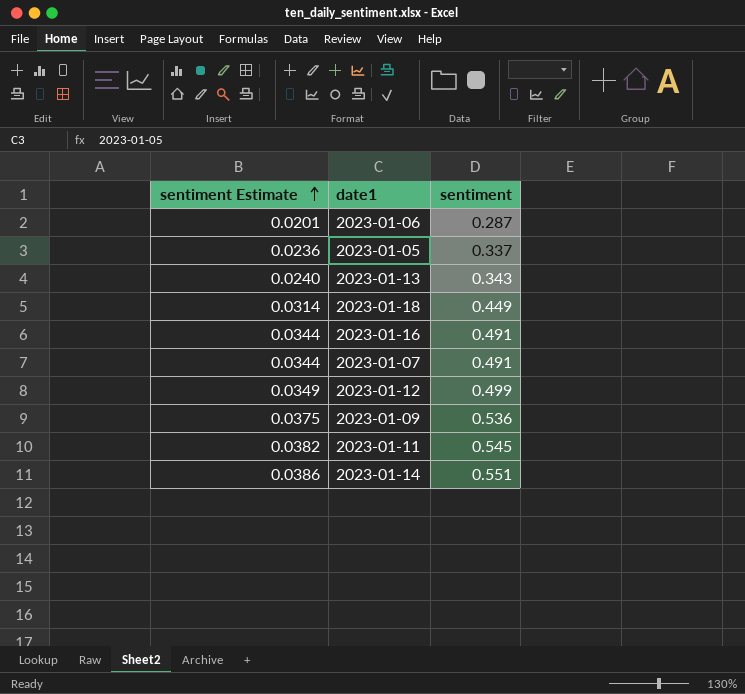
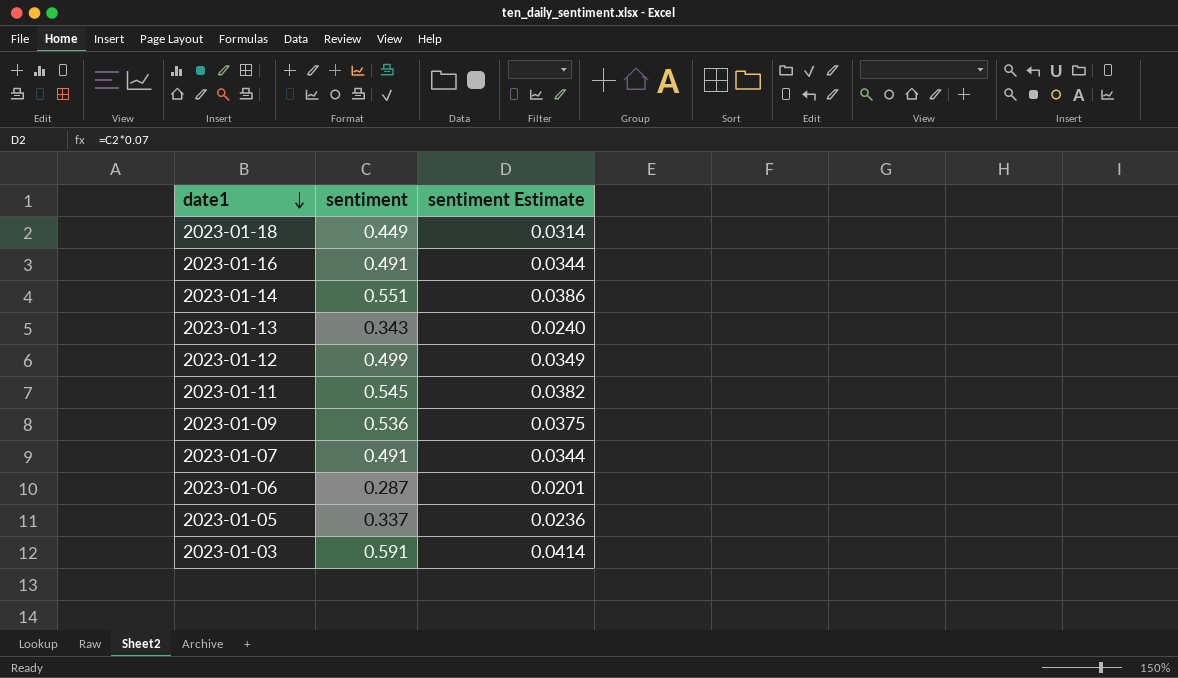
row order: sentiment Estimate ascending -> date1 descending
column sentiment Estimate | position: 1 -> 3
row 2023-01-03: none -> 0.591 | 0.0414

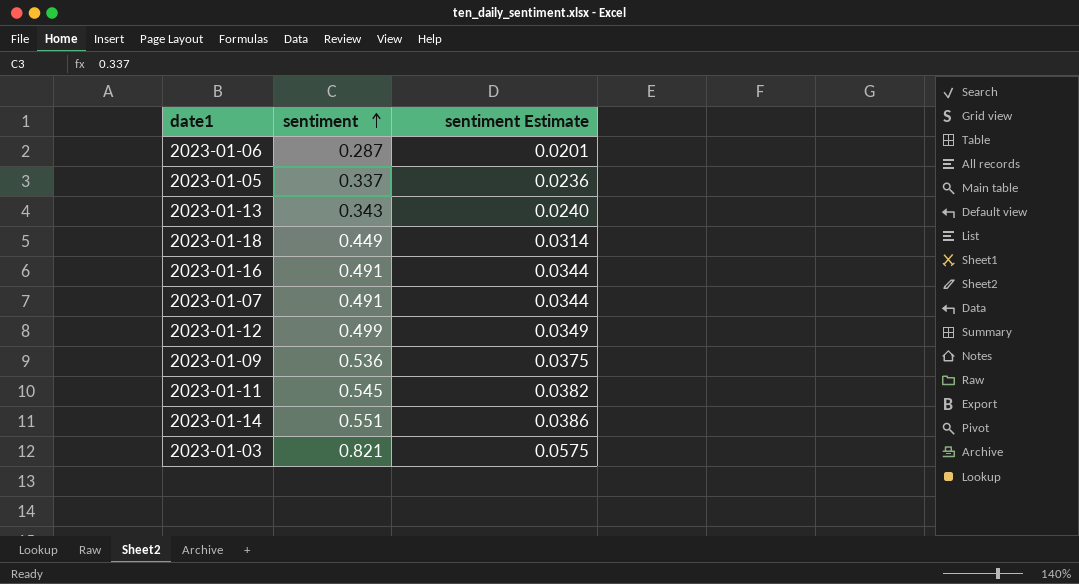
row order: date1 descending -> sentiment ascending
2023-01-03 | sentiment: 0.591 -> 0.821
2023-01-03 | sentiment Estimate: 0.0414 -> 0.0575

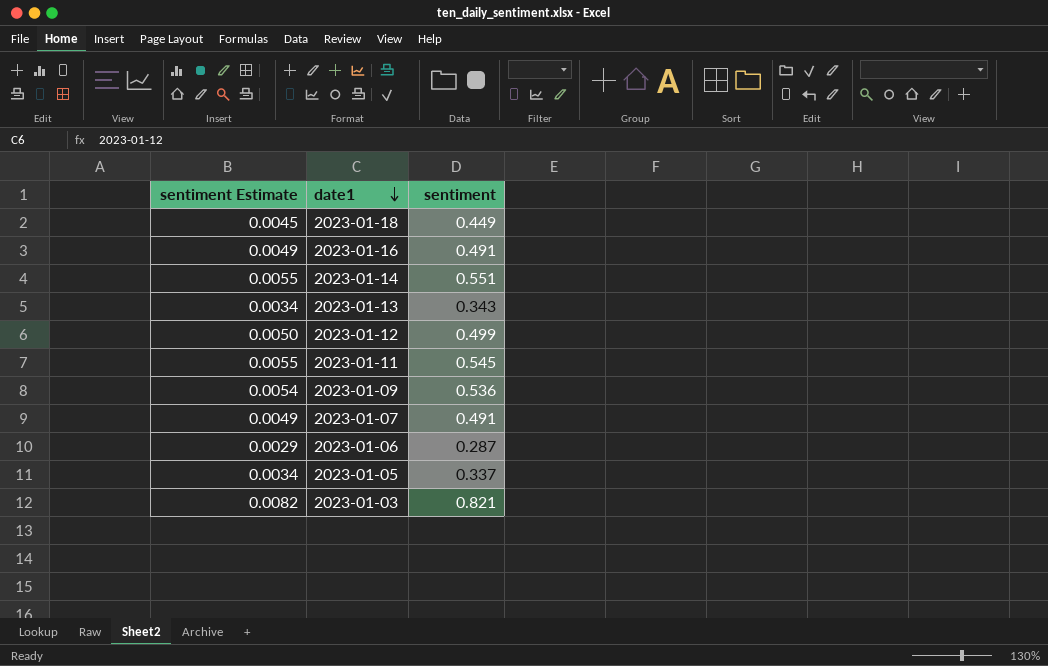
row order: sentiment ascending -> date1 descending
column sentiment Estimate | formula: [sentiment] * 0.07 -> [sentiment] * 0.01
column sentiment Estimate | position: 3 -> 1

